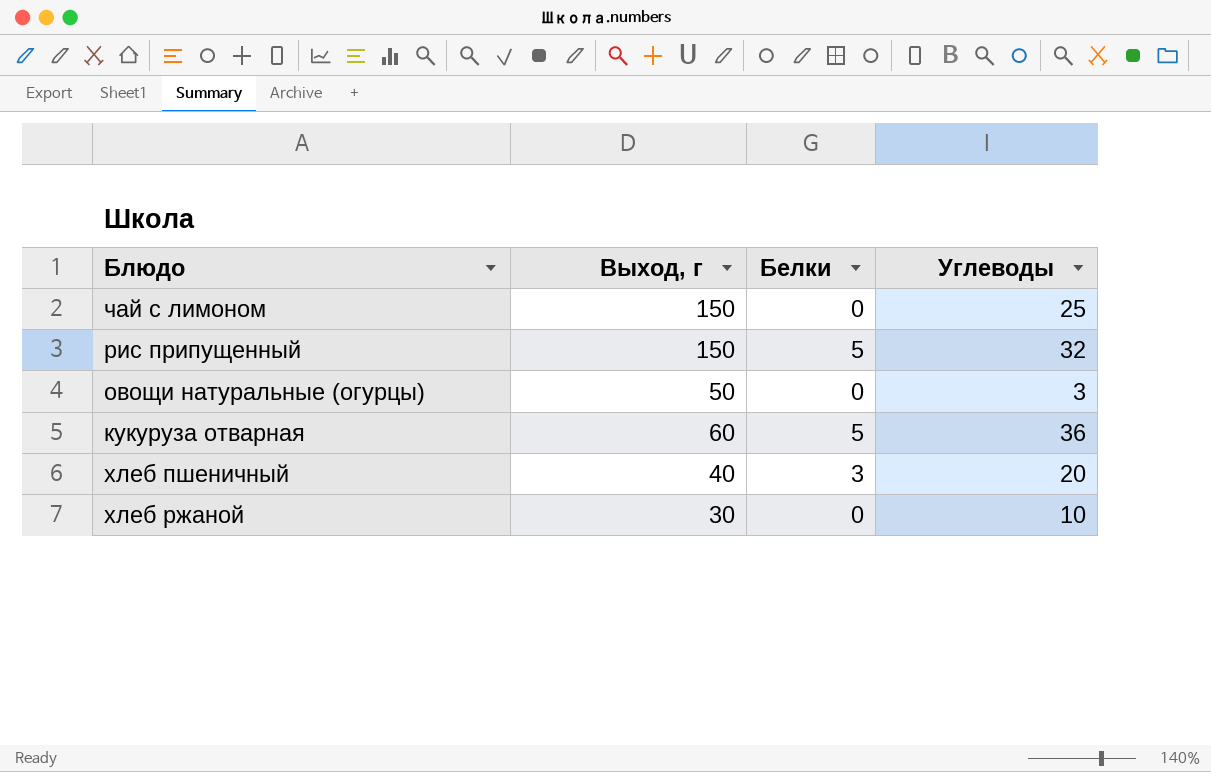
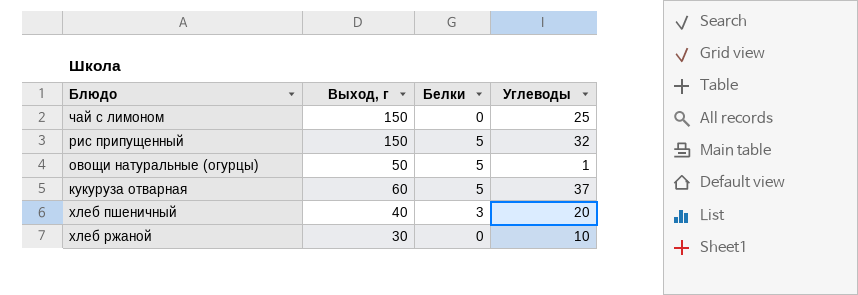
овощи натуральные (огурцы) | Белки: 0 -> 5
овощи натуральные (огурцы) | Углеводы: 3 -> 1
кукуруза отварная | Углеводы: 36 -> 37

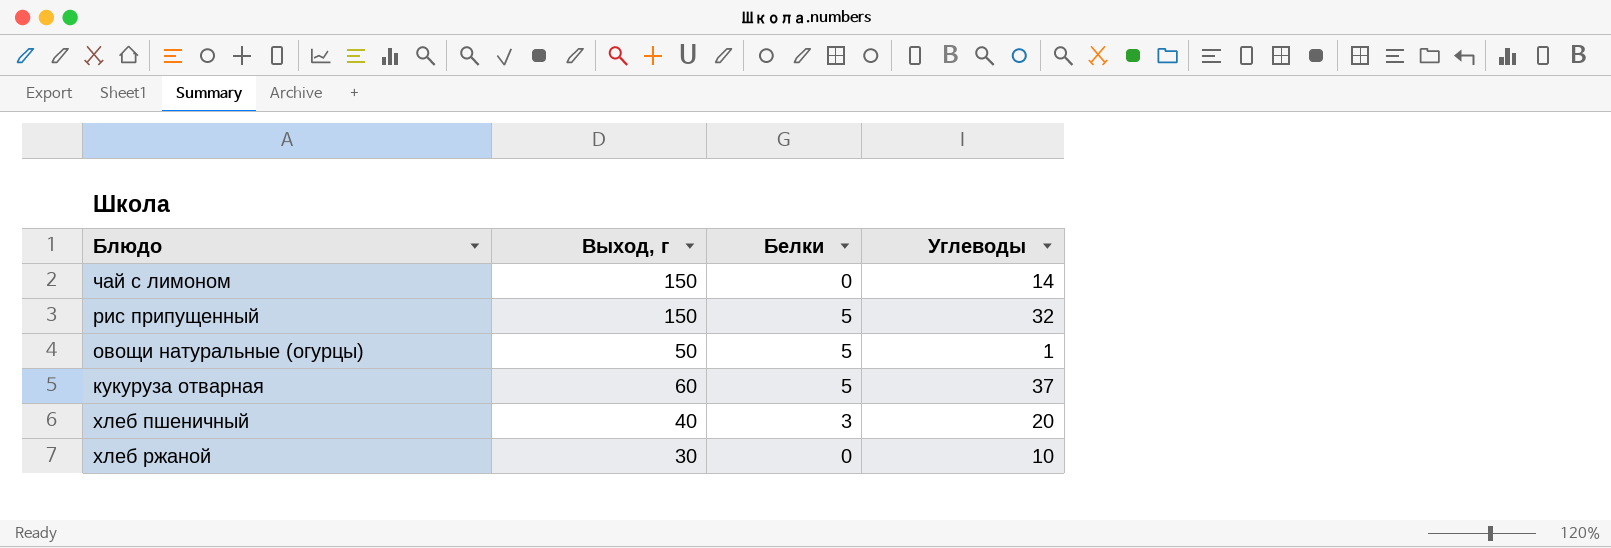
чай с лимоном | Углеводы: 25 -> 14

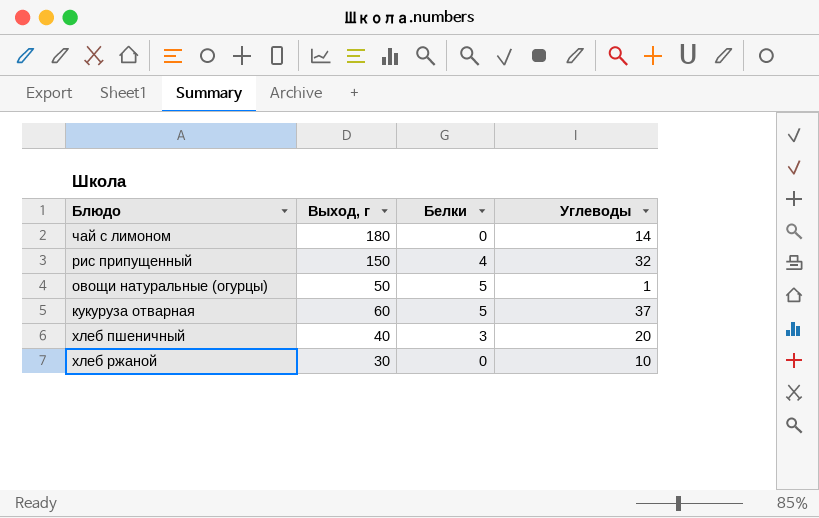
чай с лимоном | Выход, г: 150 -> 180
рис припущенный | Белки: 5 -> 4

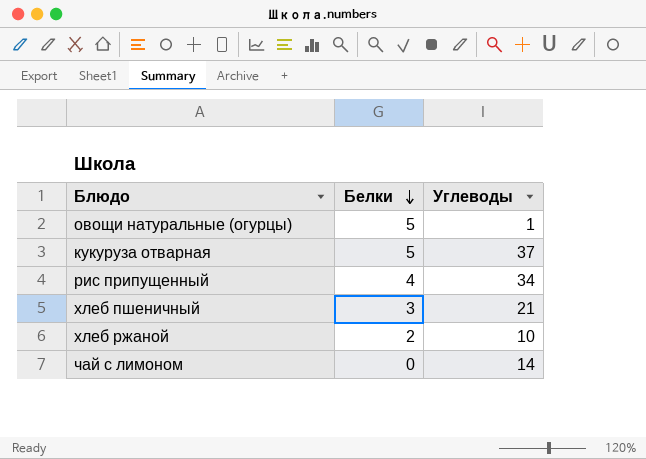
row order: none -> Белки descending
column Выход, г | position: 2 -> none
рис припущенный | Углеводы: 32 -> 34
хлеб пшеничный | Углеводы: 20 -> 21
хлеб ржаной | Белки: 0 -> 2

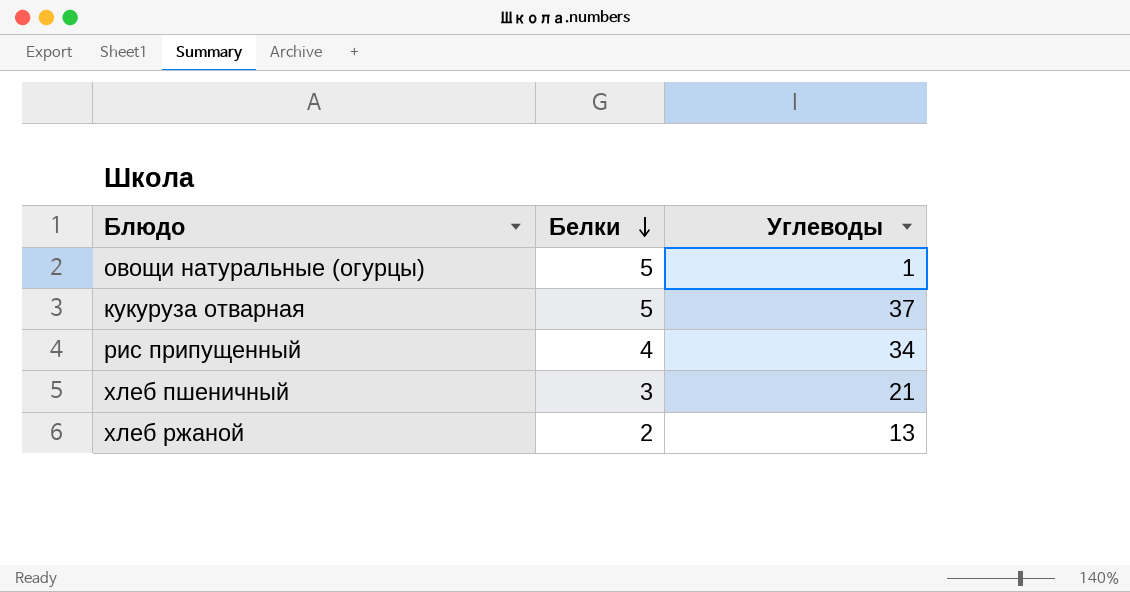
row чай с лимоном: 0 | 14 -> none
хлеб ржаной | Углеводы: 10 -> 13

